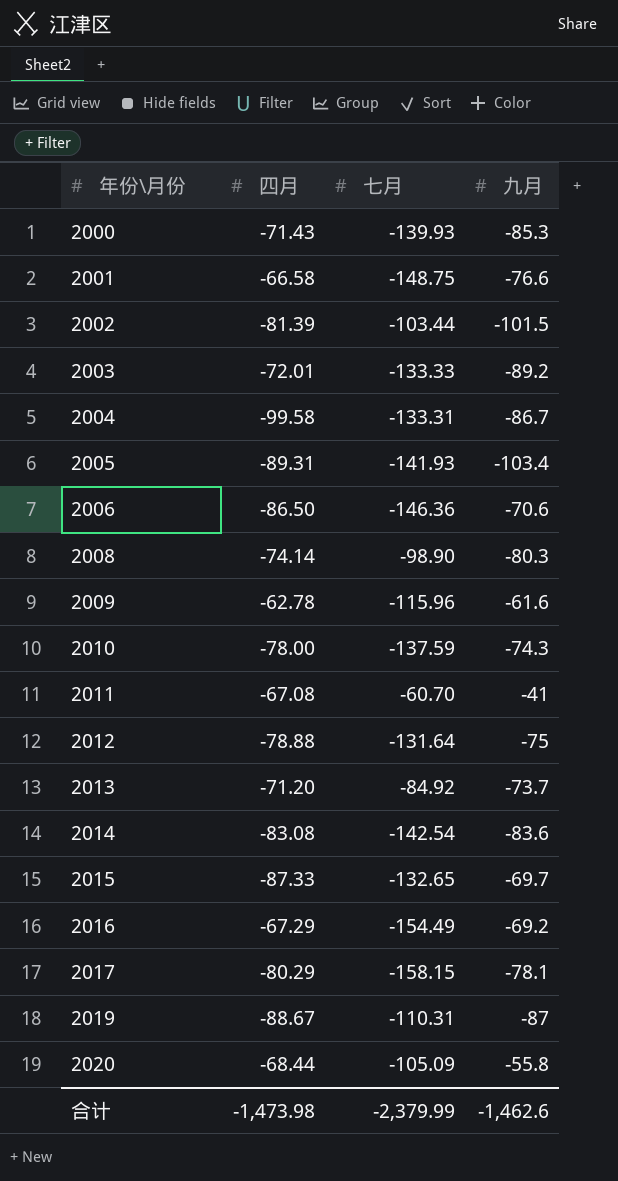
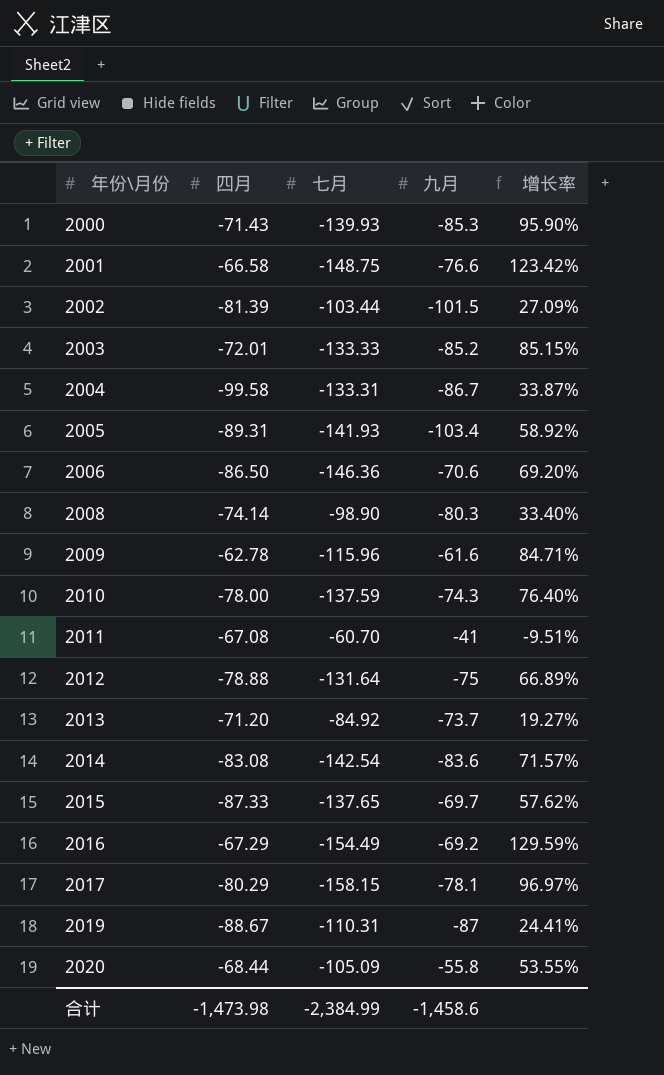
column 增长率 | formula: none -> ([七月] - [四月]) / [四月]
2003 | 九月: -89.2 -> -85.2
2015 | 七月: -132.65 -> -137.65
合计 | 七月: -2,379.99 -> -2,384.99
合计 | 九月: -1,462.6 -> -1,458.6

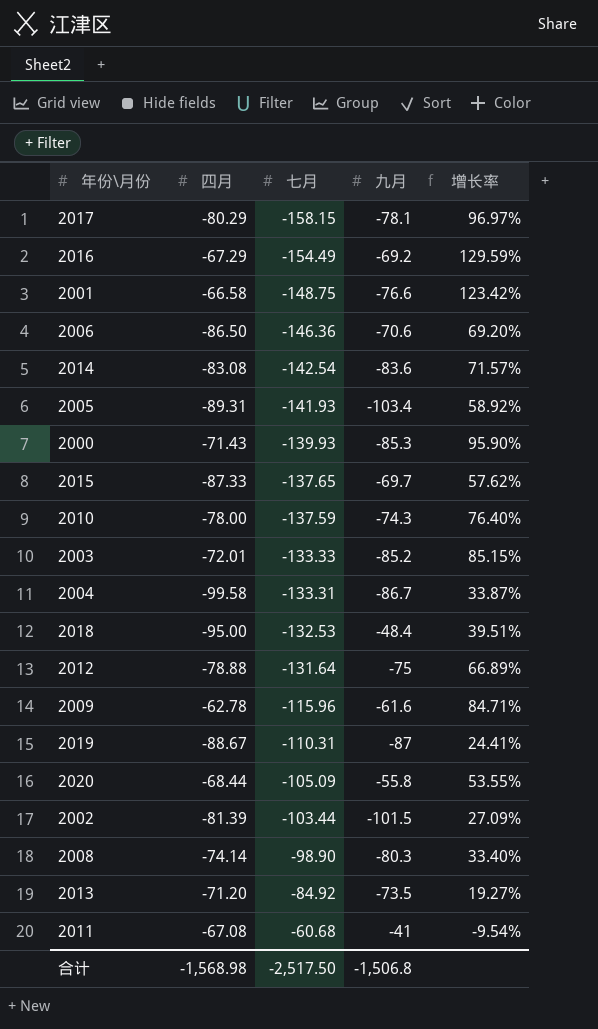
row order: 年份\月份 ascending -> 七月 ascending
row 2018: none -> -95.00 | -132.53 | -48.4 | 39.51%
2013 | 九月: -73.7 -> -73.5
2011 | 七月: -60.70 -> -60.68
2011 | 增长率: -9.51% -> -9.54%
合计 | 四月: -1,473.98 -> -1,568.98
合计 | 七月: -2,384.99 -> -2,517.50
合计 | 九月: -1,458.6 -> -1,506.8

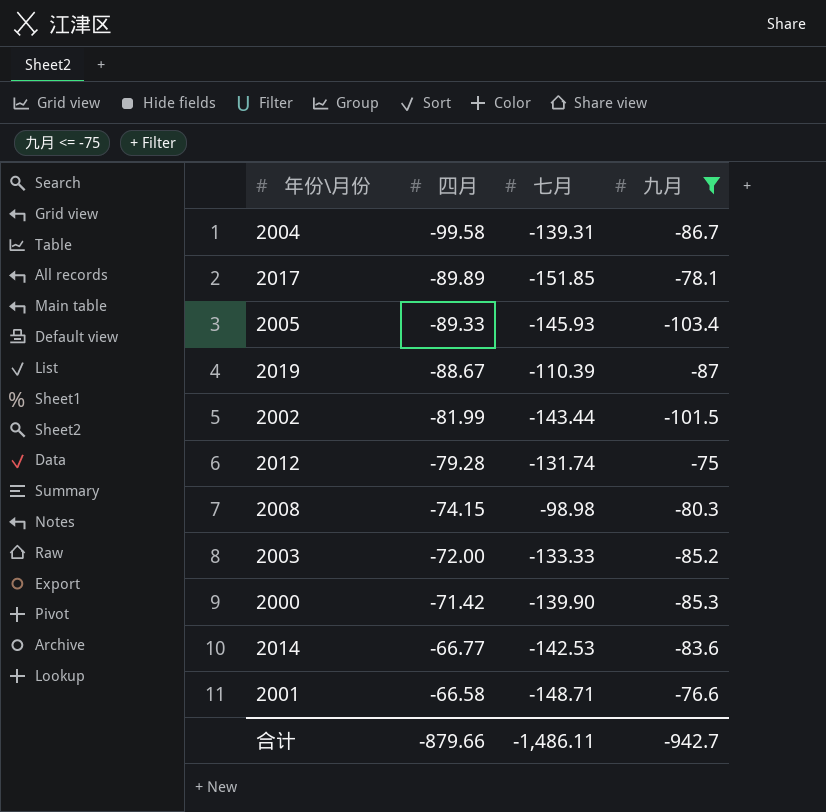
filter: none -> 九月 <= -75
row order: 七月 ascending -> 四月 ascending
column 增长率 | formula: ([七月] - [四月]) / [四月] -> none
2004 | 七月: -133.31 -> -139.31
2017 | 四月: -80.29 -> -89.89
2017 | 七月: -158.15 -> -151.85
2005 | 四月: -89.31 -> -89.33
2005 | 七月: -141.93 -> -145.93
2019 | 七月: -110.31 -> -110.39
2002 | 四月: -81.39 -> -81.99
2002 | 七月: -103.44 -> -143.44
2012 | 四月: -78.88 -> -79.28
2012 | 七月: -131.64 -> -131.74
2008 | 四月: -74.14 -> -74.15
2008 | 七月: -98.90 -> -98.98
2003 | 四月: -72.01 -> -72.00
2000 | 四月: -71.43 -> -71.42
2000 | 七月: -139.93 -> -139.90
2014 | 四月: -83.08 -> -66.77
2014 | 七月: -142.54 -> -142.53
2001 | 七月: -148.75 -> -148.71
合计 | 四月: -1,568.98 -> -879.66
合计 | 七月: -2,517.50 -> -1,486.11
合计 | 九月: -1,506.8 -> -942.7

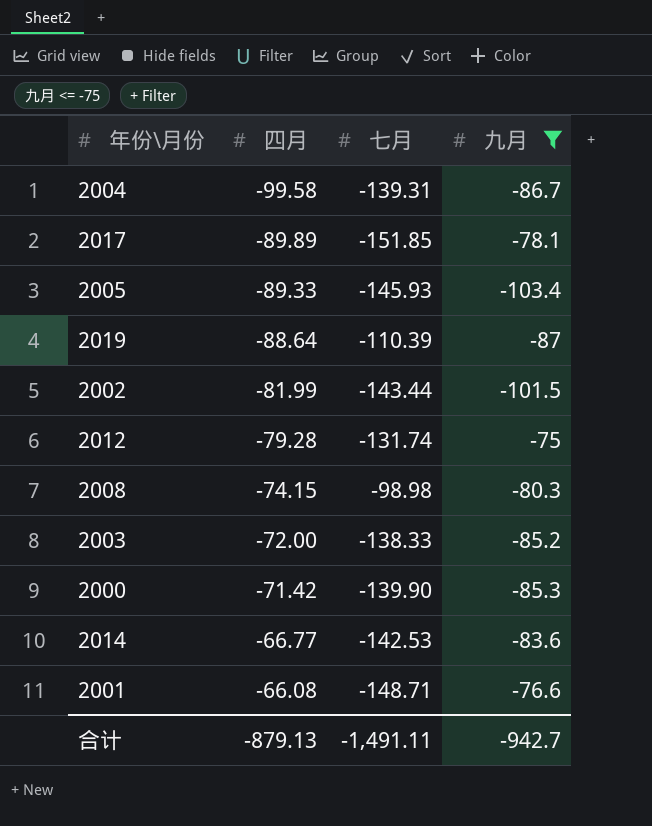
2019 | 四月: -88.67 -> -88.64
2003 | 七月: -133.33 -> -138.33
2001 | 四月: -66.58 -> -66.08
合计 | 四月: -879.66 -> -879.13
合计 | 七月: -1,486.11 -> -1,491.11

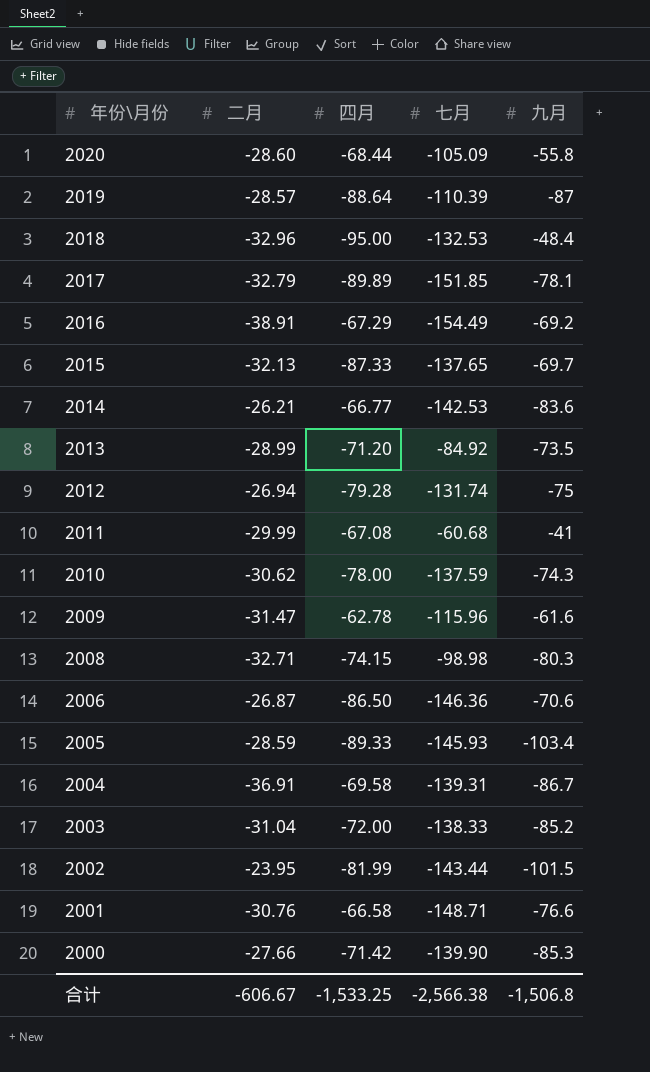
filter: 九月 <= -75 -> none
row order: 四月 ascending -> 年份\月份 descending
column 二月 | position: none -> 2
2004 | 四月: -99.58 -> -69.58
2001 | 四月: -66.08 -> -66.58
合计 | 四月: -879.13 -> -1,533.25
合计 | 七月: -1,491.11 -> -2,566.38
合计 | 九月: -942.7 -> -1,506.8

